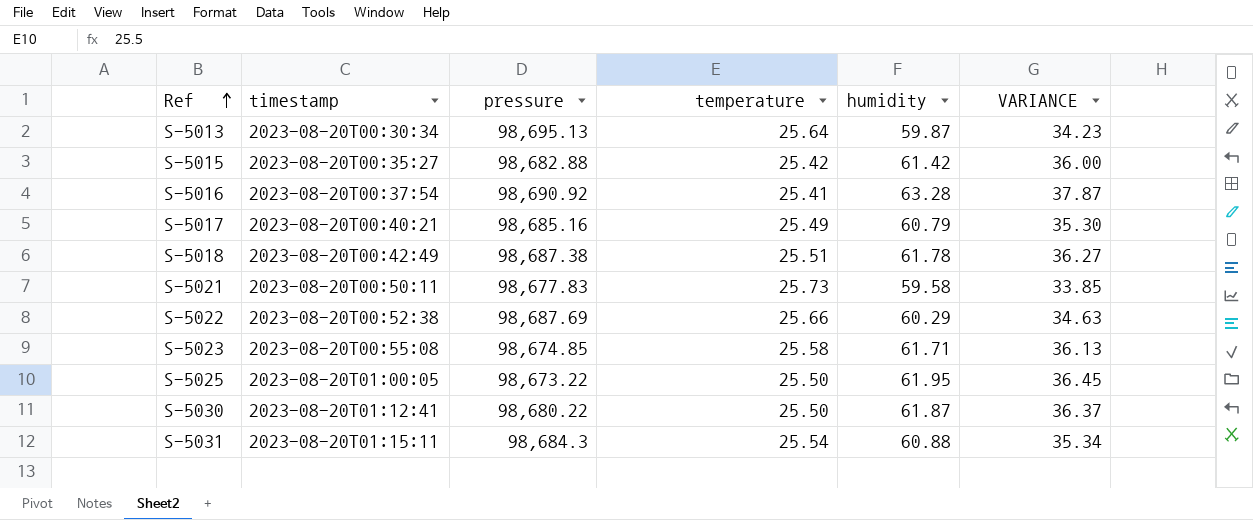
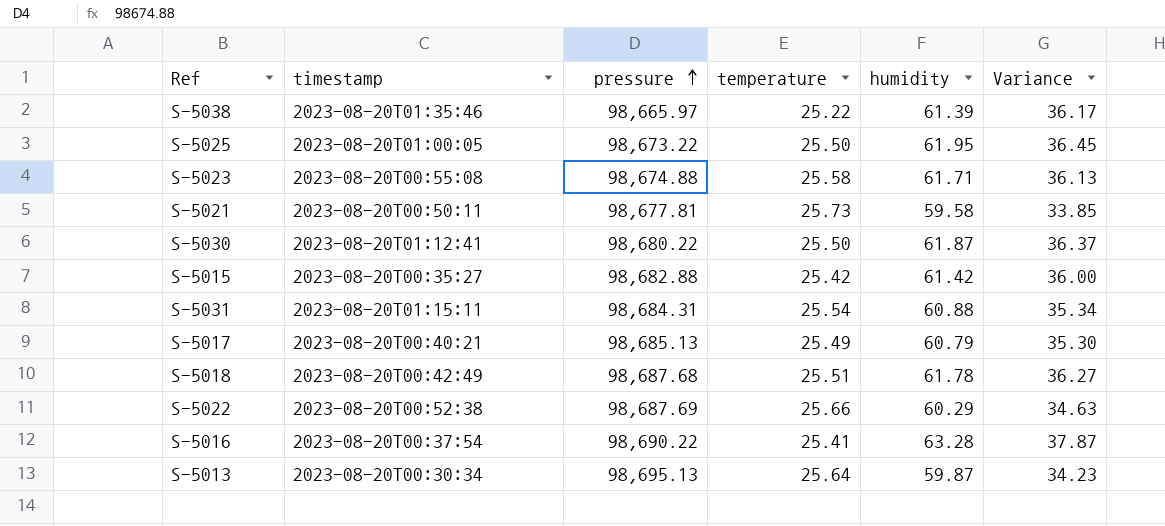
row order: Ref ascending -> pressure ascending
column name: VARIANCE -> Variance
row S-5038: none -> 2023-08-20T01:35:46 | 98,665.97 | 25.22 | 61.39 | 36.17
S-5023 | pressure: 98,674.85 -> 98,674.88
S-5021 | pressure: 98,677.83 -> 98,677.81
S-5031 | pressure: 98,684.3 -> 98,684.31
S-5017 | pressure: 98,685.16 -> 98,685.13
S-5018 | pressure: 98,687.38 -> 98,687.68
S-5016 | pressure: 98,690.92 -> 98,690.22

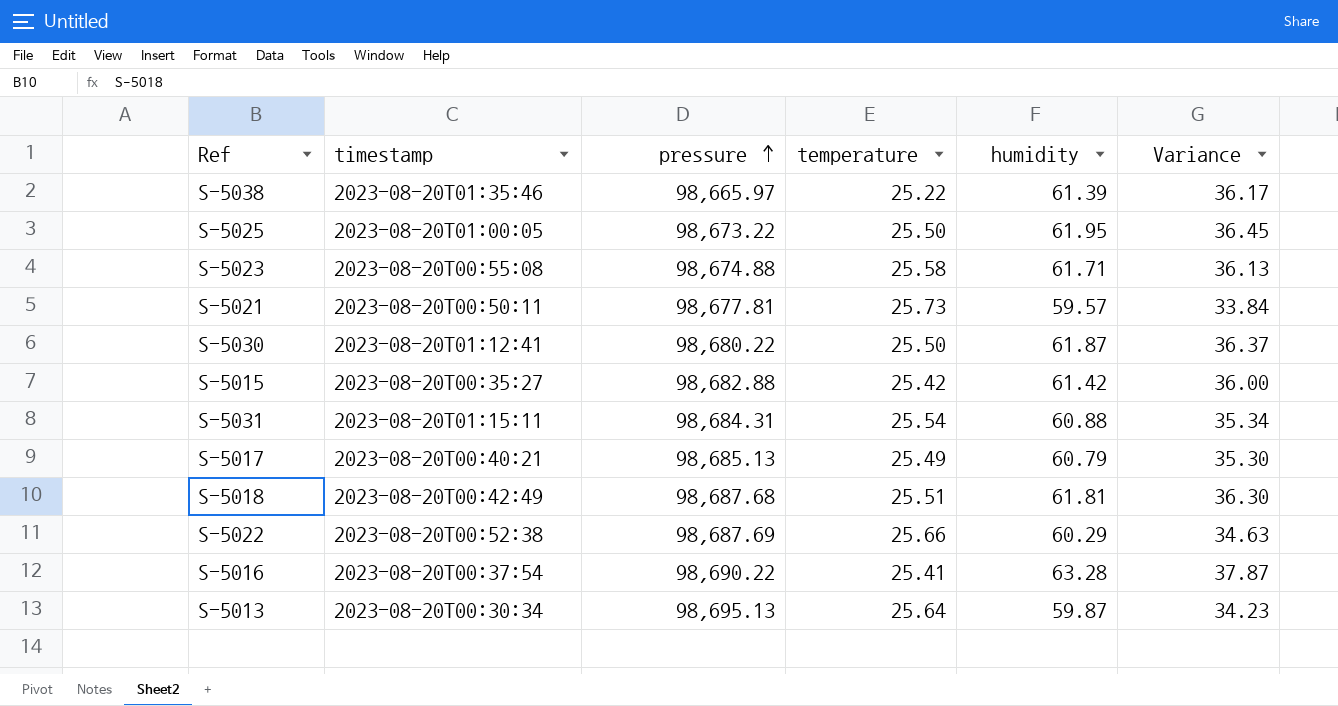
S-5021 | humidity: 59.58 -> 59.57
S-5021 | Variance: 33.85 -> 33.84
S-5018 | humidity: 61.78 -> 61.81
S-5018 | Variance: 36.27 -> 36.30

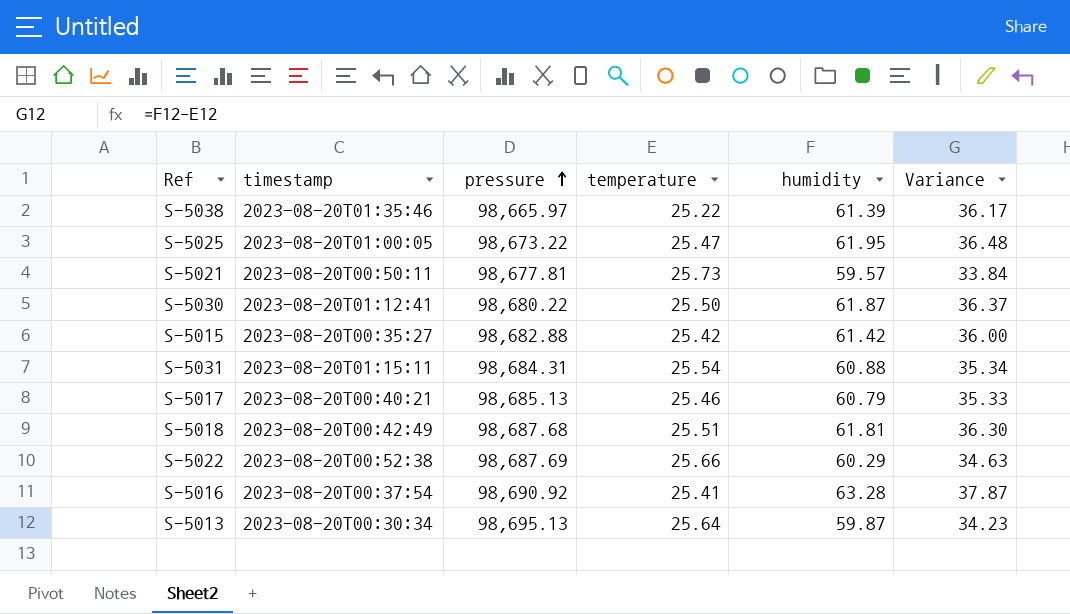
row S-5023: 2023-08-20T00:55:08 | 98,674.88 | 25.58 | 61.71 | 36.13 -> none
S-5025 | temperature: 25.50 -> 25.47
S-5025 | Variance: 36.45 -> 36.48
S-5017 | temperature: 25.49 -> 25.46
S-5017 | Variance: 35.30 -> 35.33
S-5016 | pressure: 98,690.22 -> 98,690.92

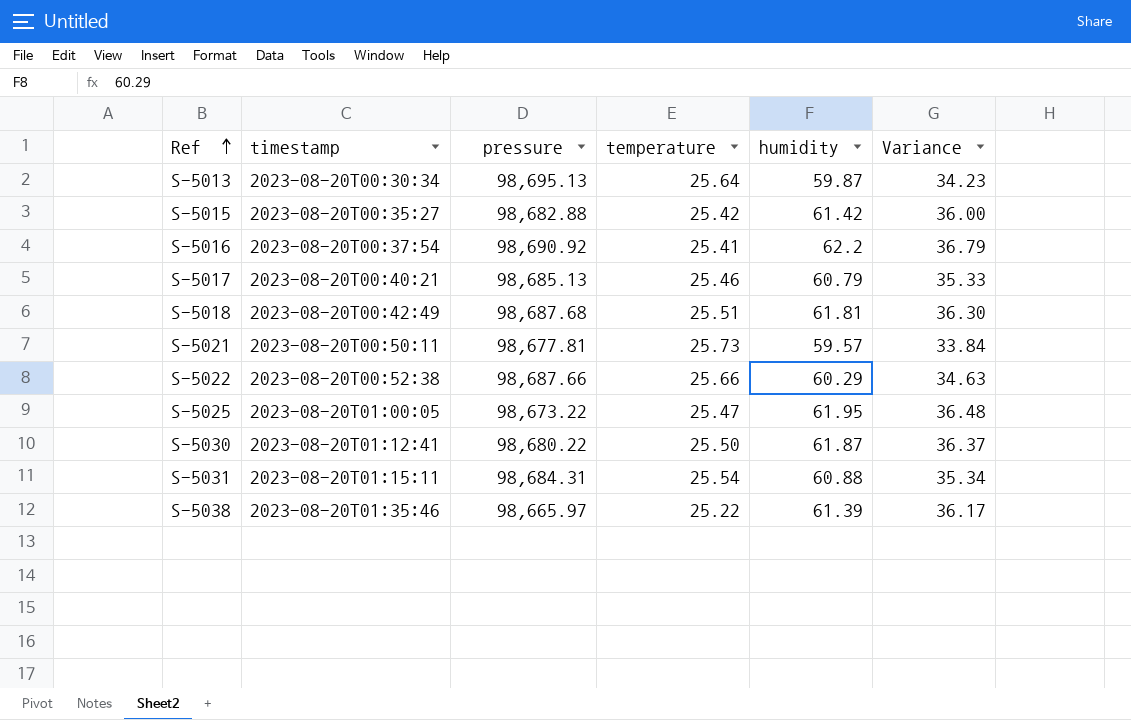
row order: pressure ascending -> Ref ascending
S-5016 | humidity: 63.28 -> 62.2
S-5016 | Variance: 37.87 -> 36.79
S-5022 | pressure: 98,687.69 -> 98,687.66

